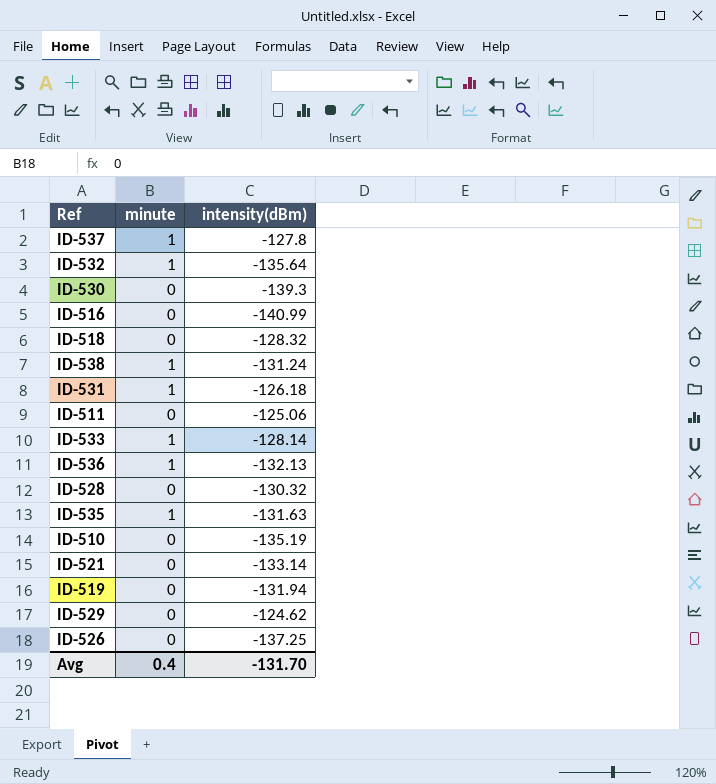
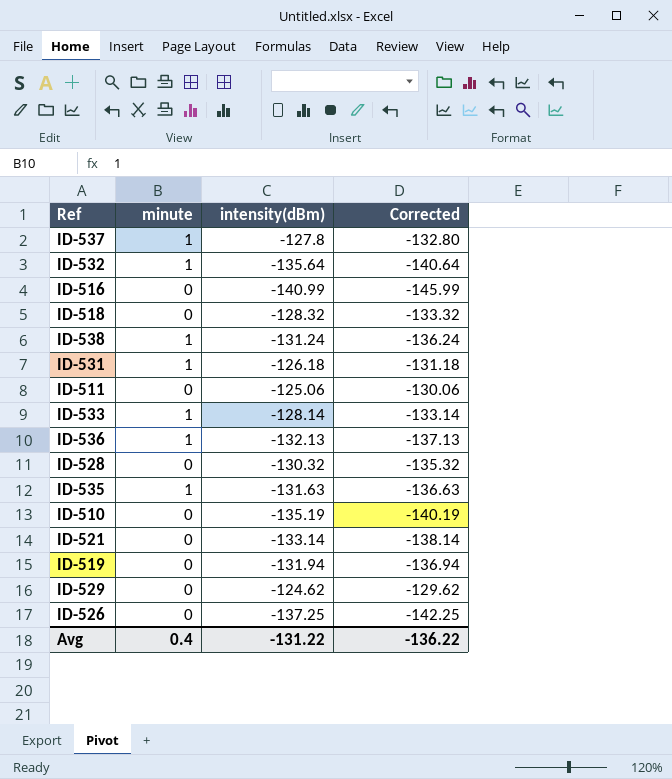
column Corrected | formula: none -> [intensity(dBm)] - 5
row ID-530: 0 | -139.3 -> none
Avg | intensity(dBm): -131.70 -> -131.22

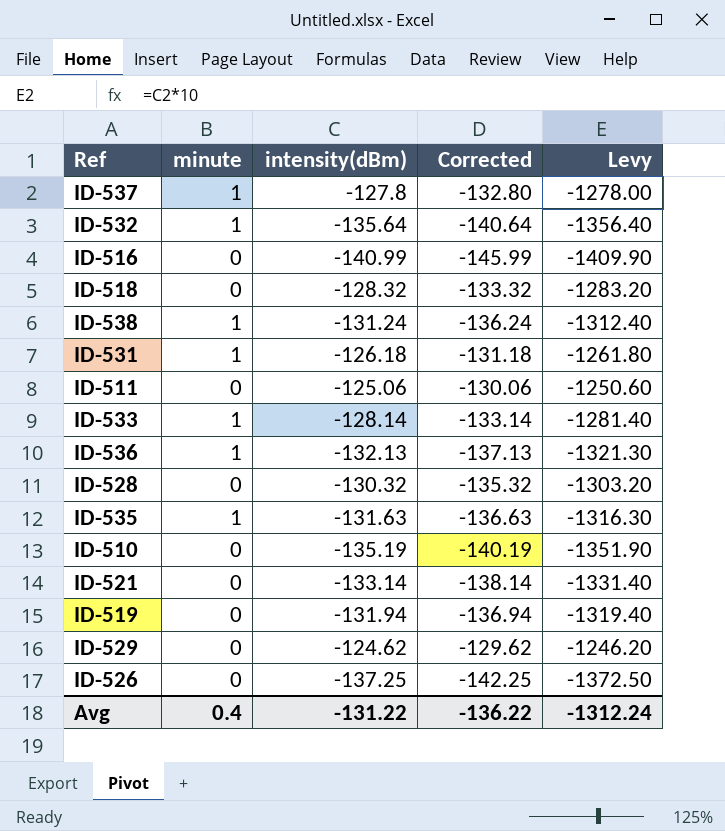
column Levy | formula: none -> [intensity(dBm)] * 10

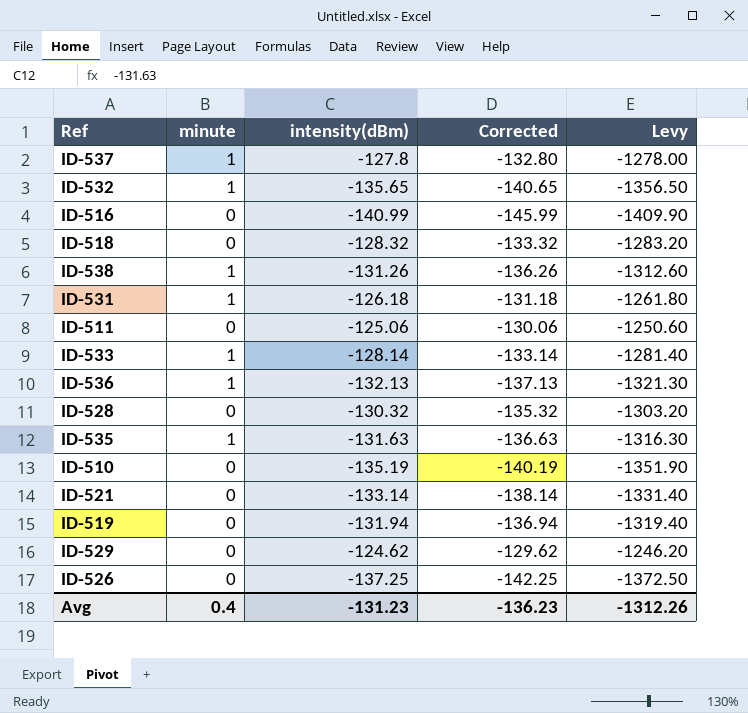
ID-532 | intensity(dBm): -135.64 -> -135.65
ID-532 | Corrected: -140.64 -> -140.65
ID-532 | Levy: -1356.40 -> -1356.50
ID-538 | intensity(dBm): -131.24 -> -131.26
ID-538 | Corrected: -136.24 -> -136.26
ID-538 | Levy: -1312.40 -> -1312.60
Avg | intensity(dBm): -131.22 -> -131.23
Avg | Corrected: -136.22 -> -136.23
Avg | Levy: -1312.24 -> -1312.26

